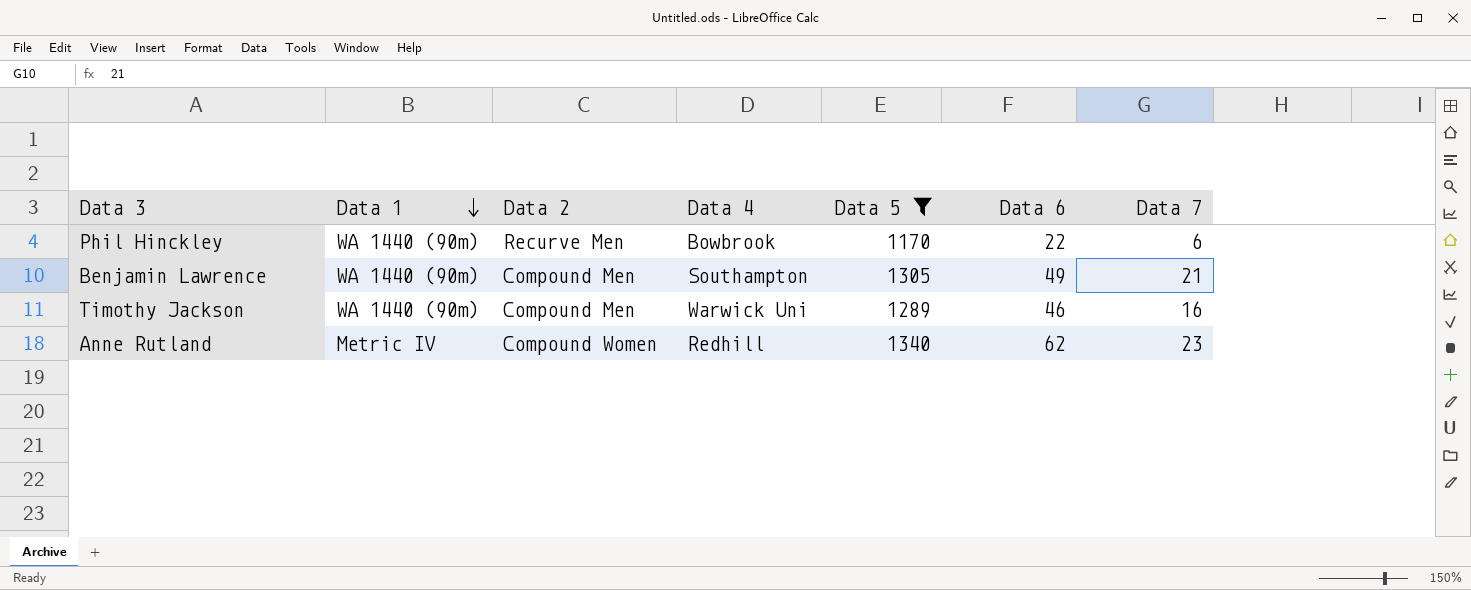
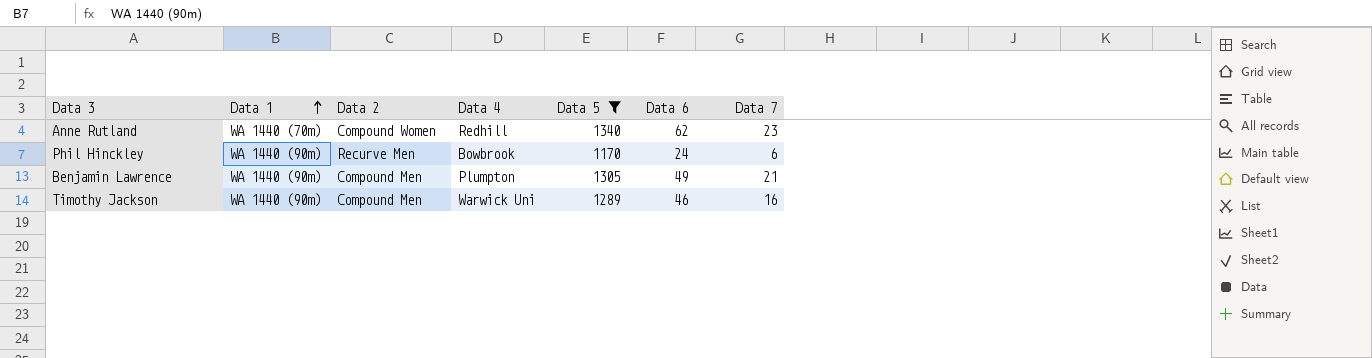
row order: Data 1 descending -> Data 1 ascending
Anne Rutland | Data 1: Metric IV -> WA 1440 (70m)
Phil Hinckley | Data 6: 22 -> 24
Benjamin Lawrence | Data 4: Southampton -> Plumpton

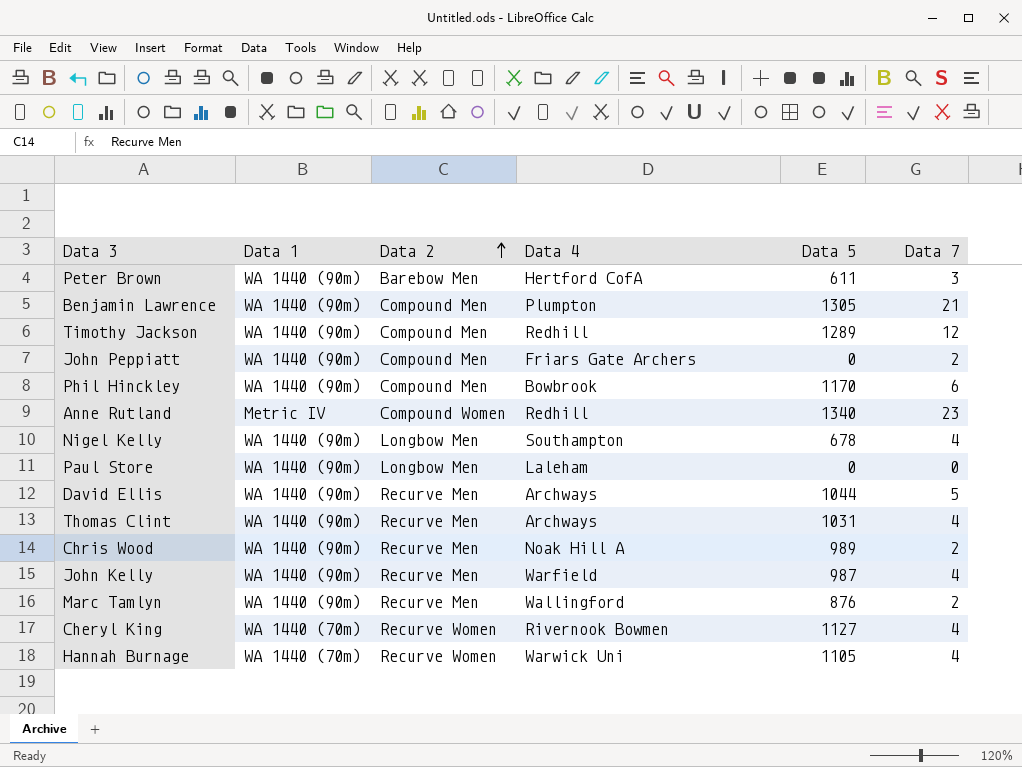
filter: Data 5 >= 1170 -> none
row order: Data 1 ascending -> Data 2 ascending
column Data 6 | position: 6 -> none
Timothy Jackson | Data 4: Warwick Uni -> Redhill
Timothy Jackson | Data 7: 16 -> 12
Phil Hinckley | Data 2: Recurve Men -> Compound Men
Anne Rutland | Data 1: WA 1440 (70m) -> Metric IV

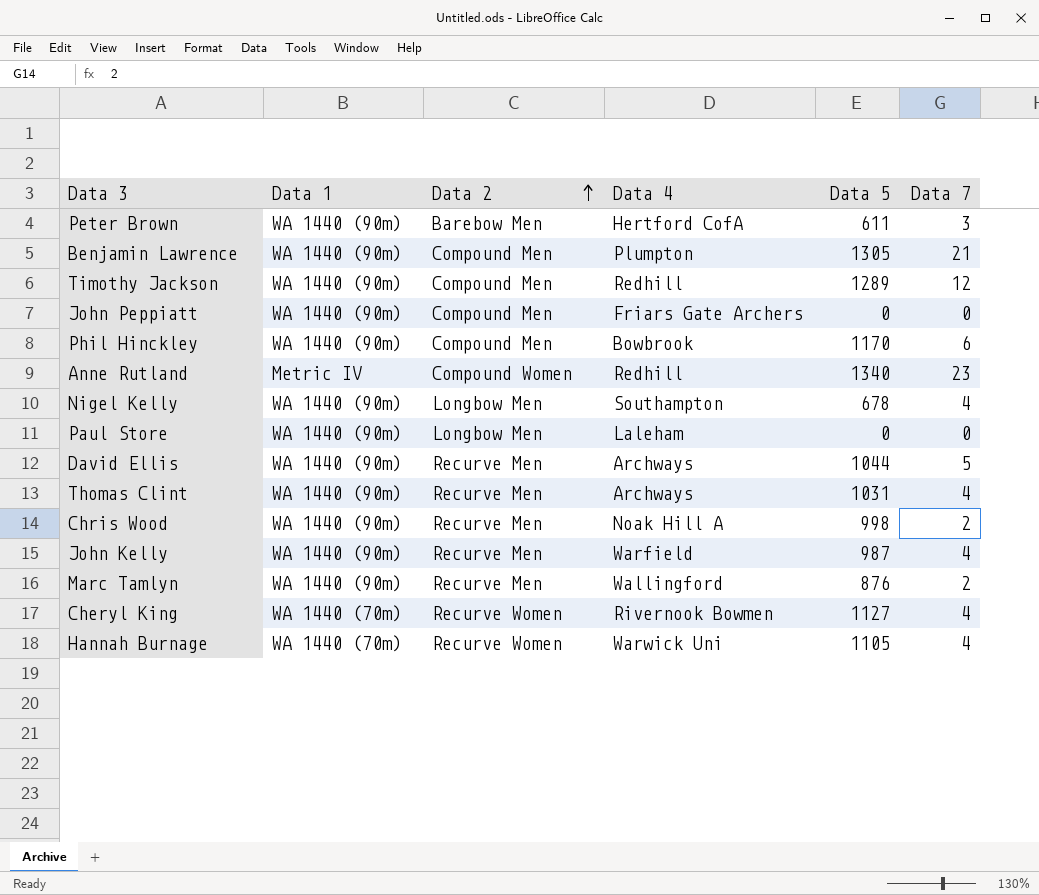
John Peppiatt | Data 7: 2 -> 0
Chris Wood | Data 5: 989 -> 998

